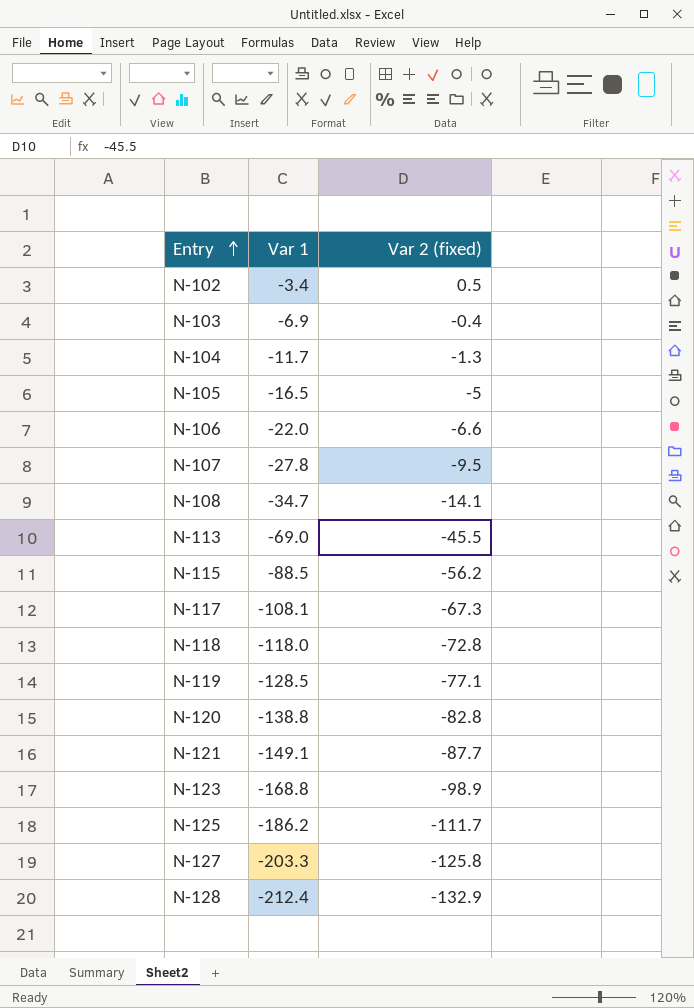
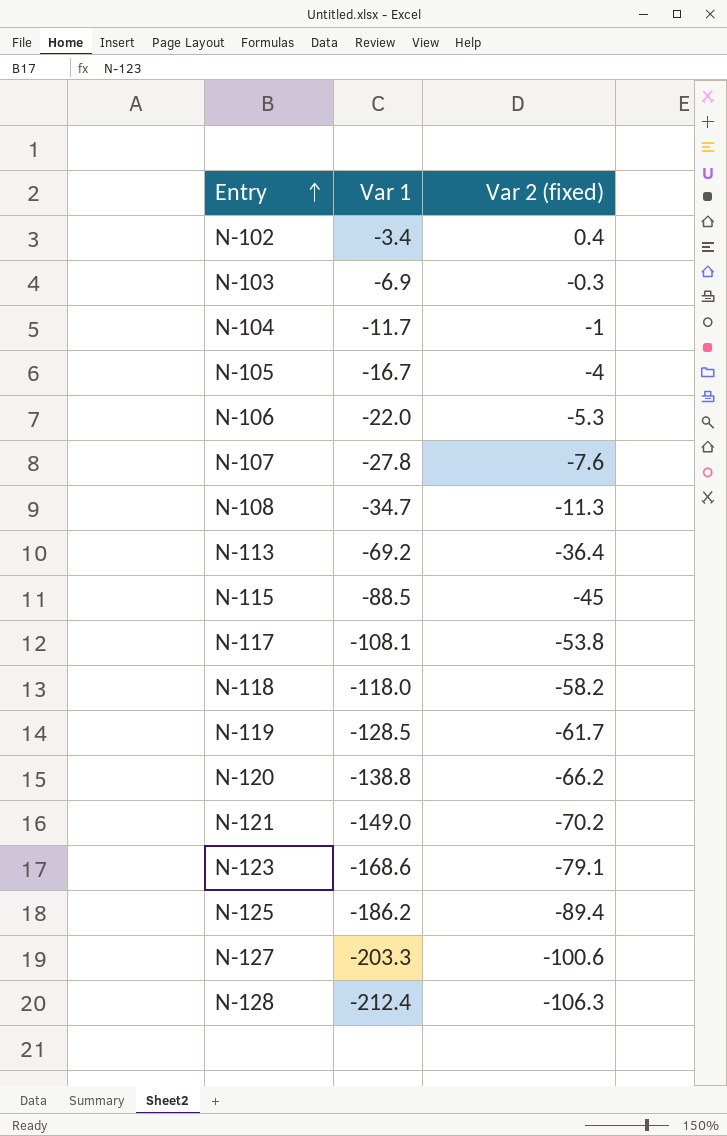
N-102 | Var 2 (fixed): 0.5 -> 0.4
N-103 | Var 2 (fixed): -0.4 -> -0.3
N-104 | Var 2 (fixed): -1.3 -> -1
N-105 | Var 1: -16.5 -> -16.7
N-105 | Var 2 (fixed): -5 -> -4
N-106 | Var 2 (fixed): -6.6 -> -5.3
N-107 | Var 2 (fixed): -9.5 -> -7.6
N-108 | Var 2 (fixed): -14.1 -> -11.3
N-113 | Var 1: -69.0 -> -69.2
N-113 | Var 2 (fixed): -45.5 -> -36.4
N-115 | Var 2 (fixed): -56.2 -> -45
N-117 | Var 2 (fixed): -67.3 -> -53.8
N-118 | Var 2 (fixed): -72.8 -> -58.2
N-119 | Var 2 (fixed): -77.1 -> -61.7
N-120 | Var 2 (fixed): -82.8 -> -66.2
N-121 | Var 1: -149.1 -> -149.0
N-121 | Var 2 (fixed): -87.7 -> -70.2
N-123 | Var 1: -168.8 -> -168.6
N-123 | Var 2 (fixed): -98.9 -> -79.1
N-125 | Var 2 (fixed): -111.7 -> -89.4
N-127 | Var 2 (fixed): -125.8 -> -100.6
N-128 | Var 2 (fixed): -132.9 -> -106.3

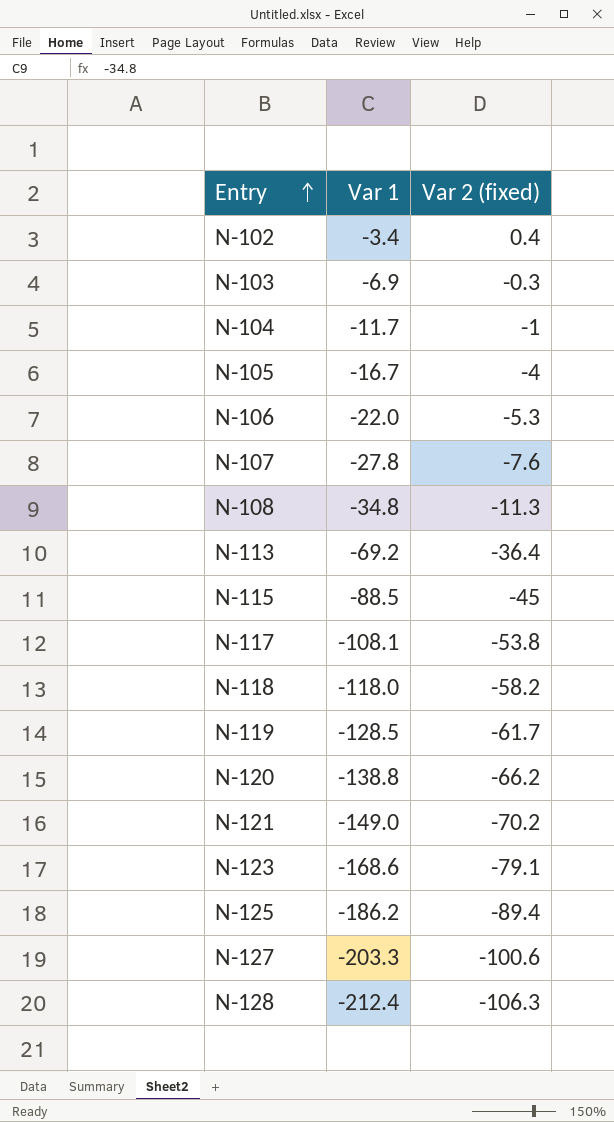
N-108 | Var 1: -34.7 -> -34.8

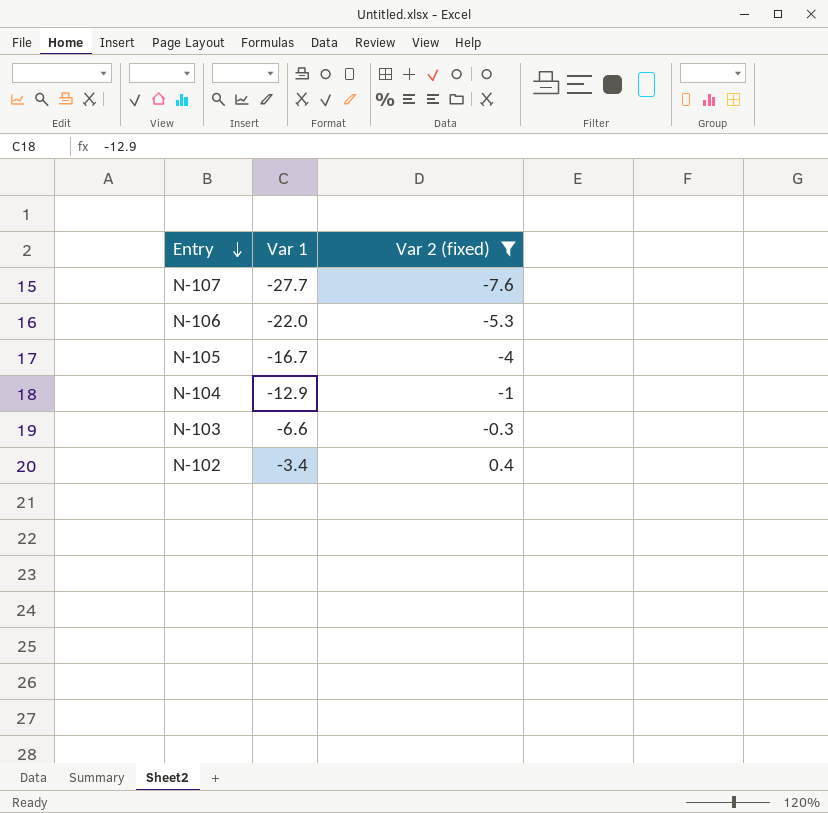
filter: none -> Var 2 (fixed) >= -7.6
row order: Entry ascending -> Entry descending
N-107 | Var 1: -27.8 -> -27.7
N-104 | Var 1: -11.7 -> -12.9
N-103 | Var 1: -6.9 -> -6.6

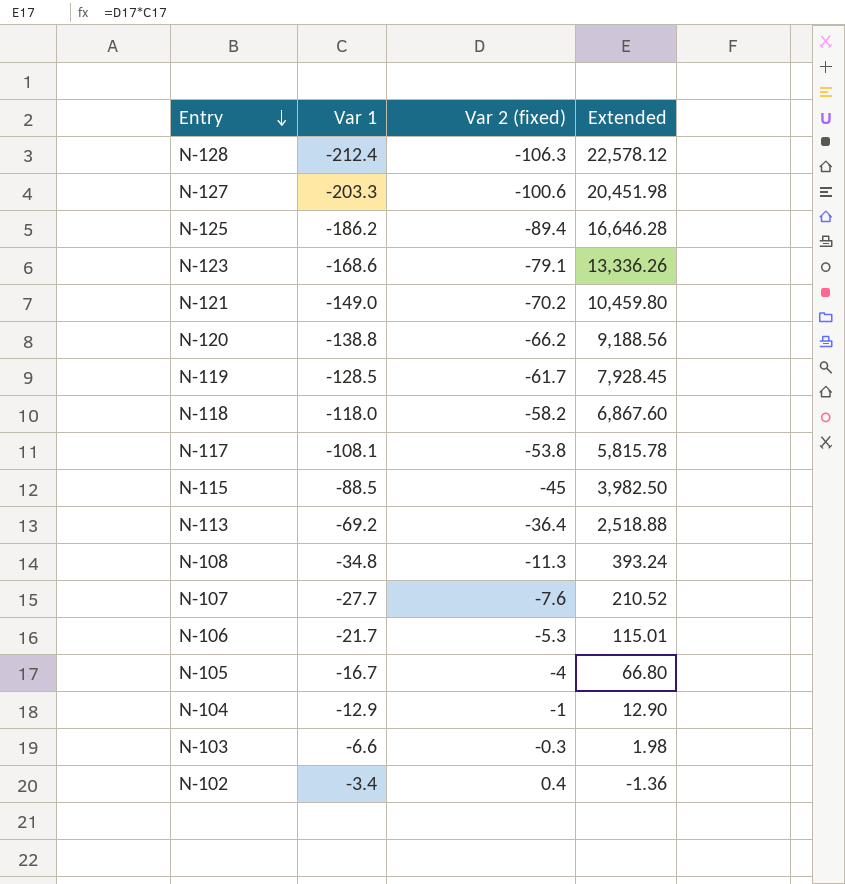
filter: Var 2 (fixed) >= -7.6 -> none
column Extended | formula: none -> [Var 1] * [Var 2 (fixed)]
N-106 | Var 1: -22.0 -> -21.7

